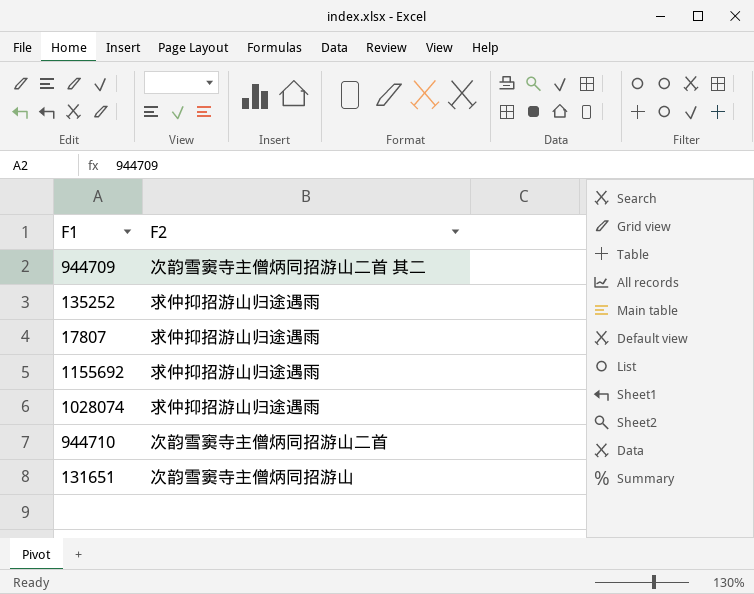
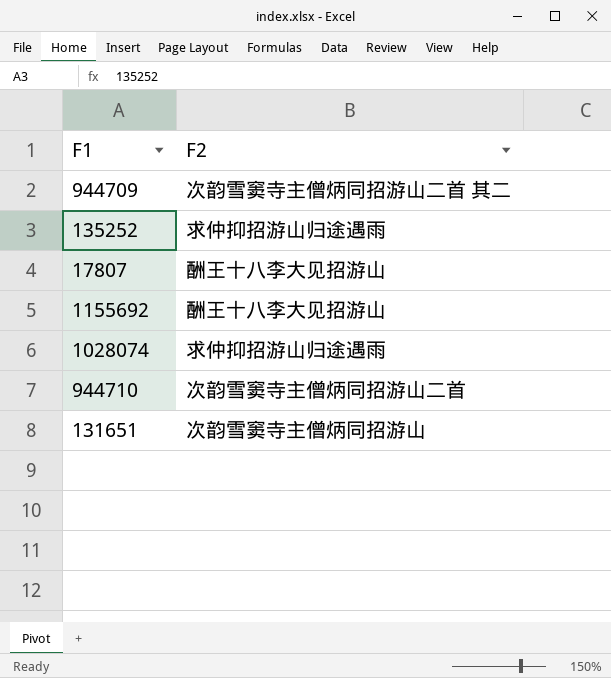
17807 | F2: 求仲抑招游山归途遇雨 -> 酬王十八李大见招游山
1155692 | F2: 求仲抑招游山归途遇雨 -> 酬王十八李大见招游山

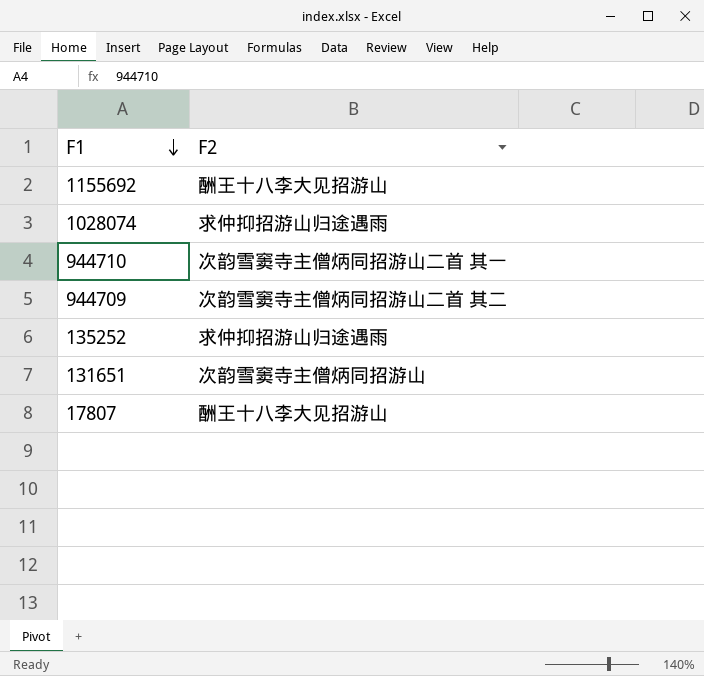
row order: none -> F1 descending
944710 | F2: 次韵雪窦寺主僧炳同招游山二首 -> 次韵雪窦寺主僧炳同招游山二首 其一

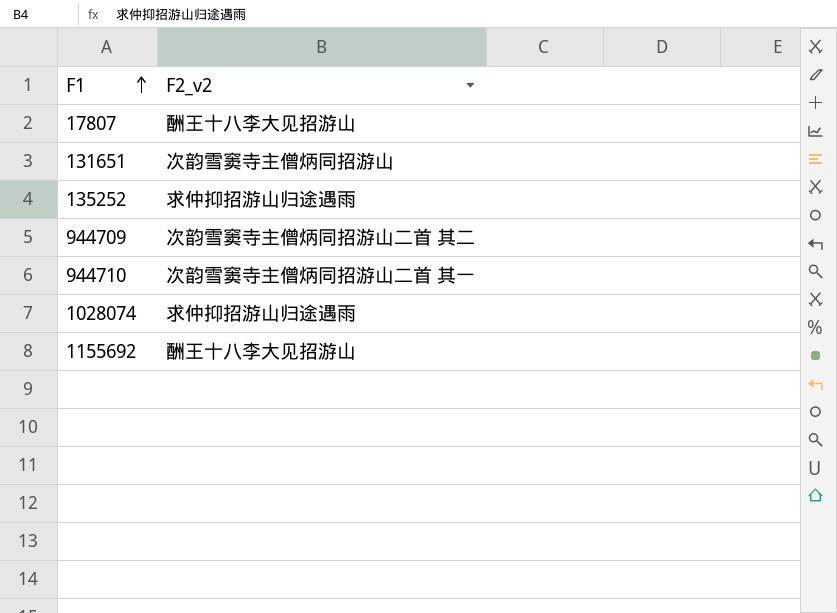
row order: F1 descending -> F1 ascending
column name: F2 -> F2_v2

